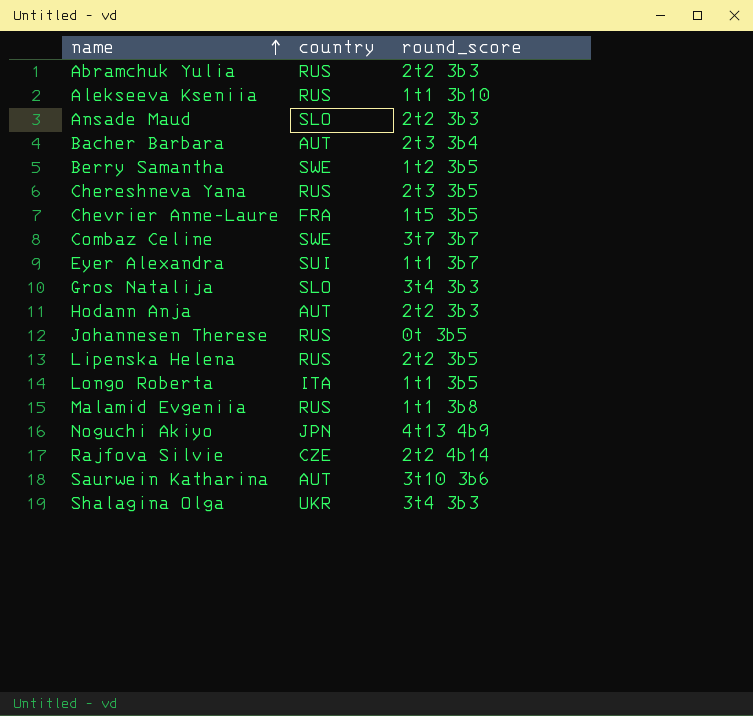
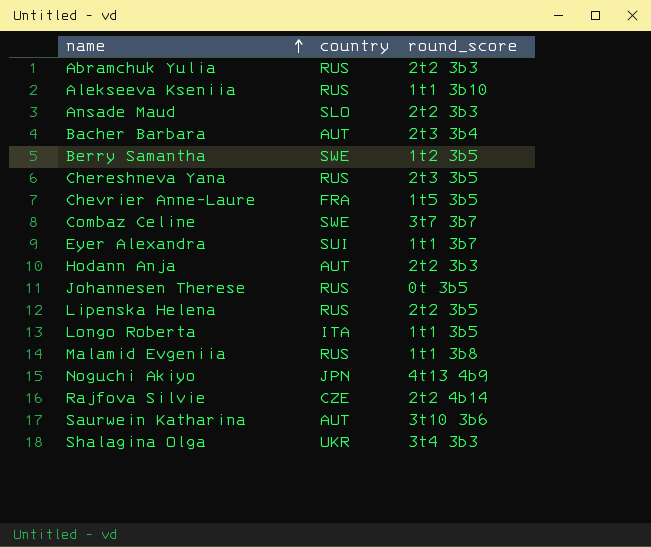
row Gros Natalija: SLO | 3t4 3b3 -> none

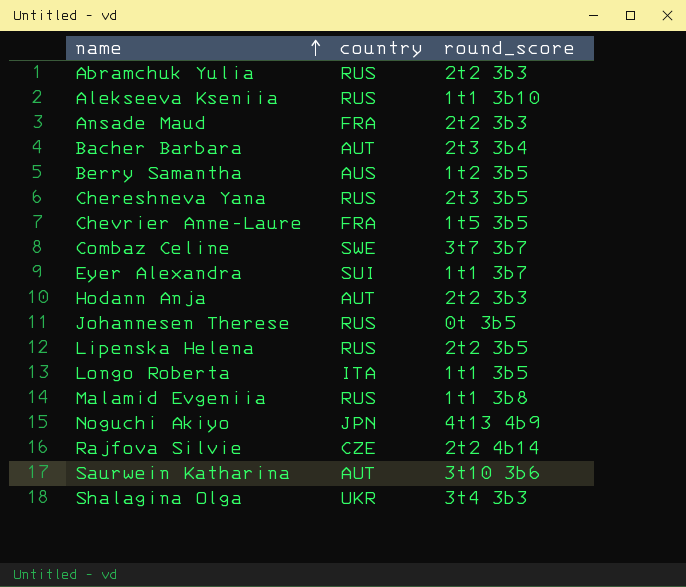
Ansade Maud | country: SLO -> FRA
Berry Samantha | country: SWE -> AUS

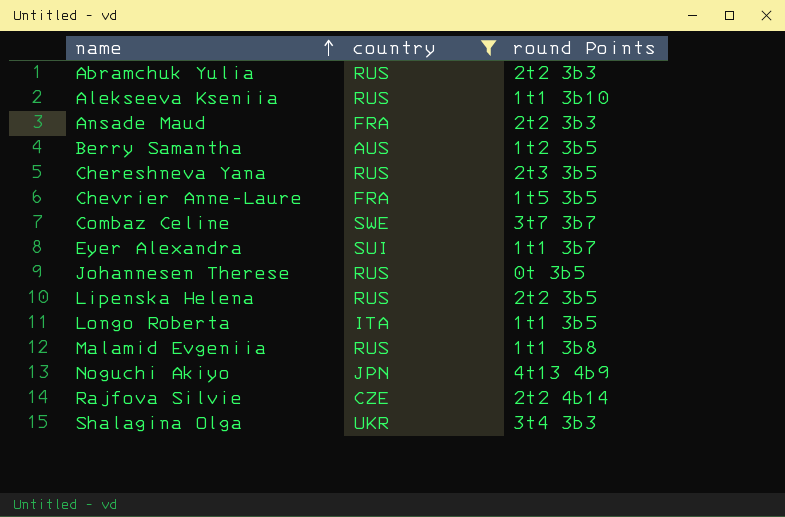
filter: none -> country != AUT
column name: round_score -> round Points

